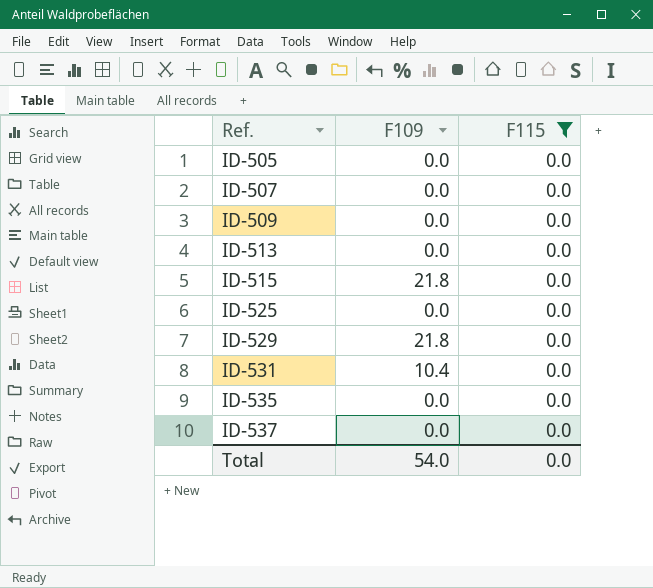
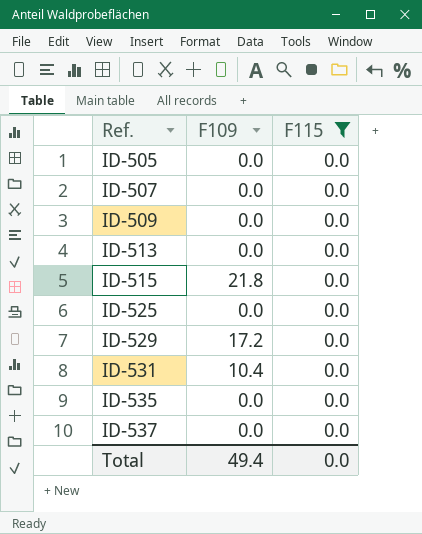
ID-529 | F109: 21.8 -> 17.2
Total | F109: 54.0 -> 49.4

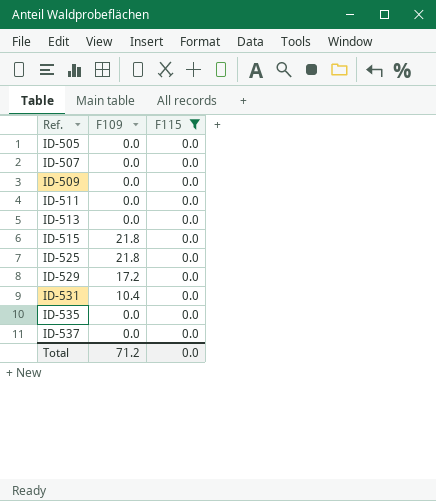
row ID-511: none -> 0.0 | 0.0
ID-525 | F109: 0.0 -> 21.8
Total | F109: 49.4 -> 71.2

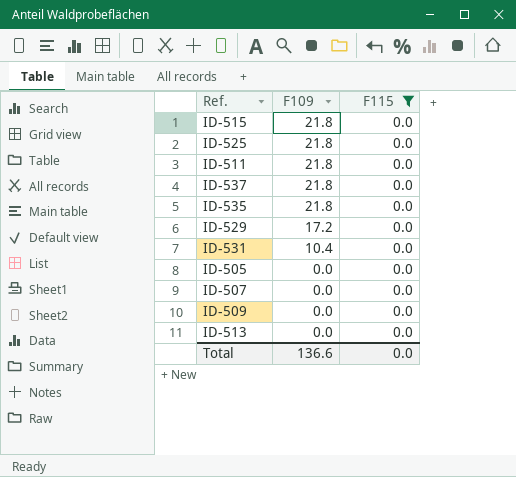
row order: Ref. ascending -> F109 descending
ID-511 | F109: 0.0 -> 21.8
ID-537 | F109: 0.0 -> 21.8
ID-535 | F109: 0.0 -> 21.8
Total | F109: 71.2 -> 136.6

